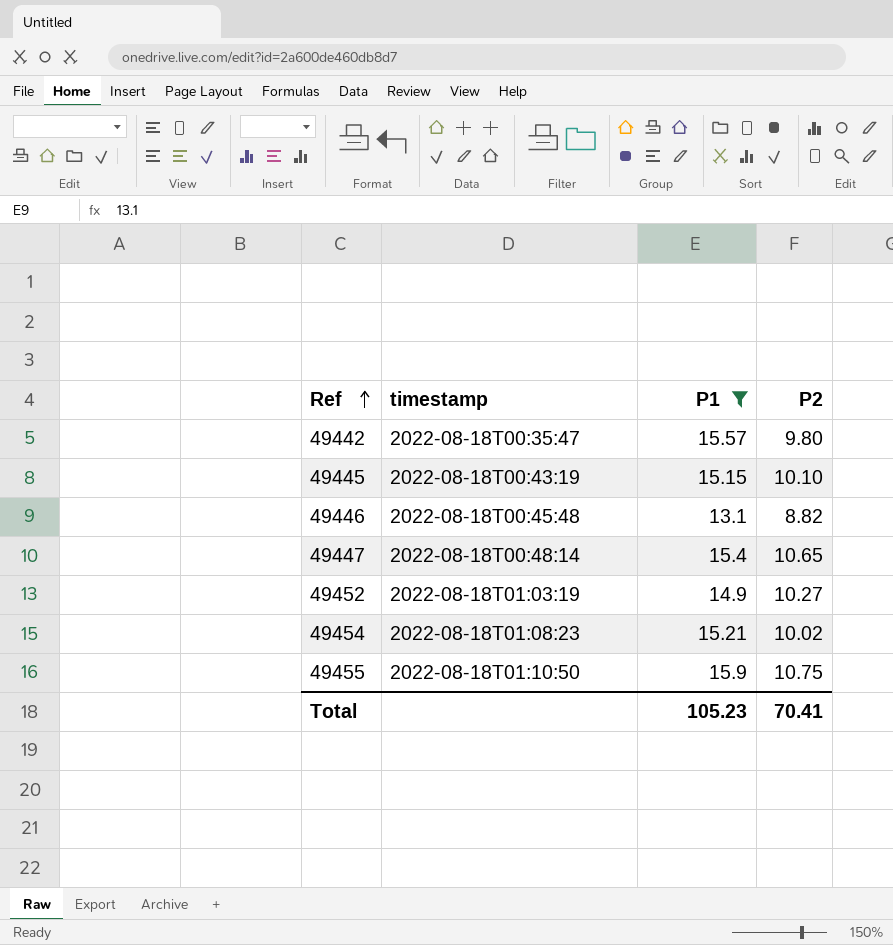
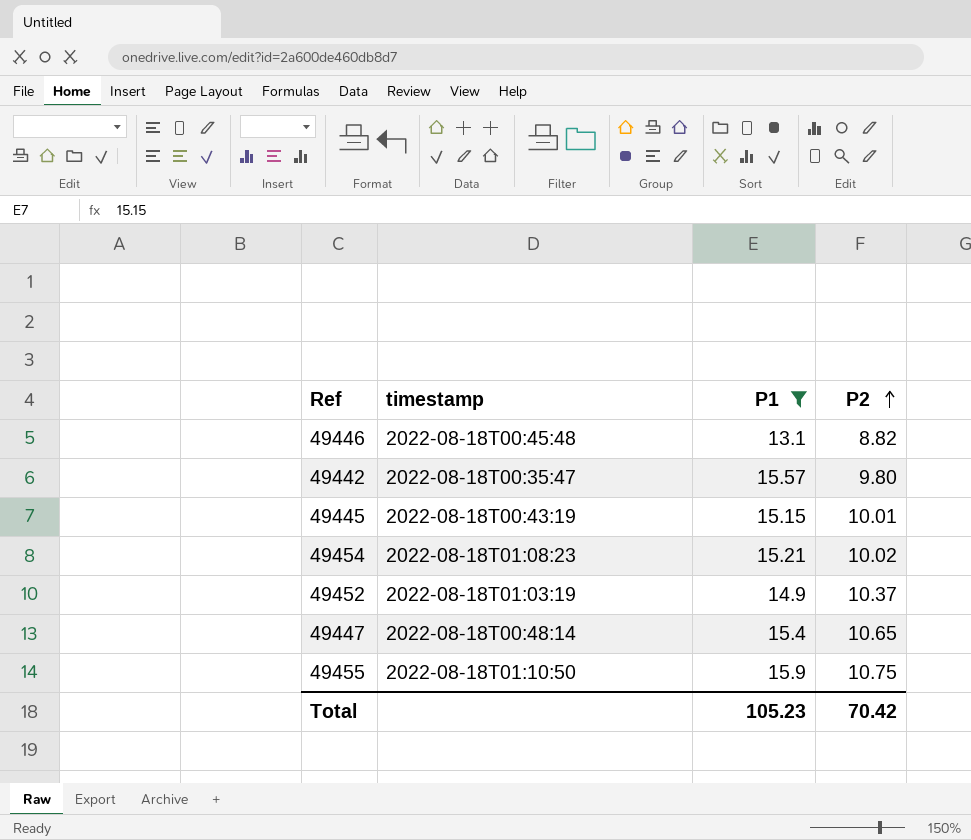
row order: Ref ascending -> P2 ascending
49445 | P2: 10.10 -> 10.01
49452 | P2: 10.27 -> 10.37
Total | P2: 70.41 -> 70.42

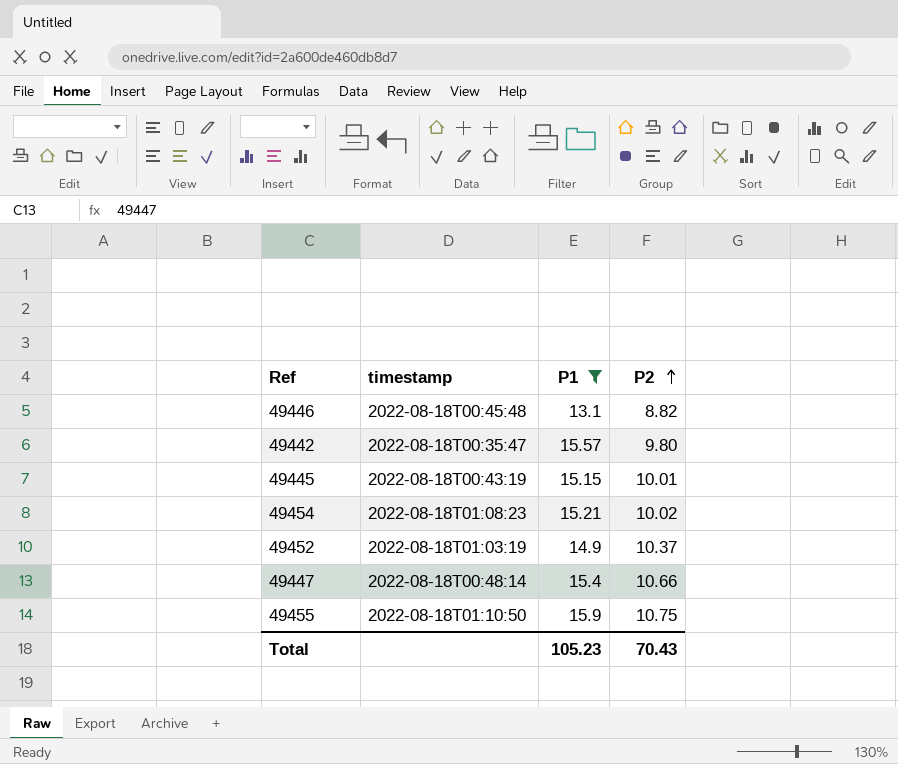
49447 | P2: 10.65 -> 10.66
Total | P2: 70.42 -> 70.43

